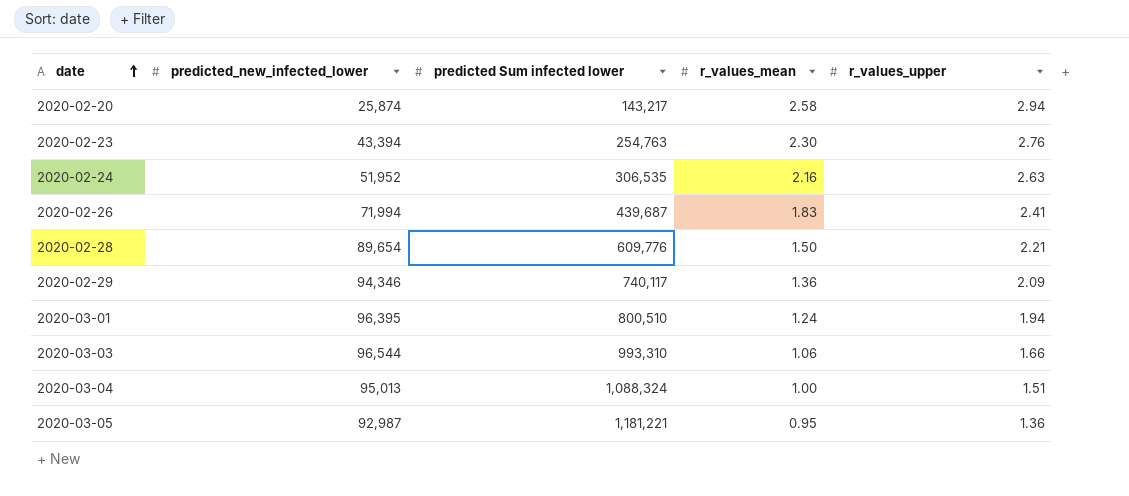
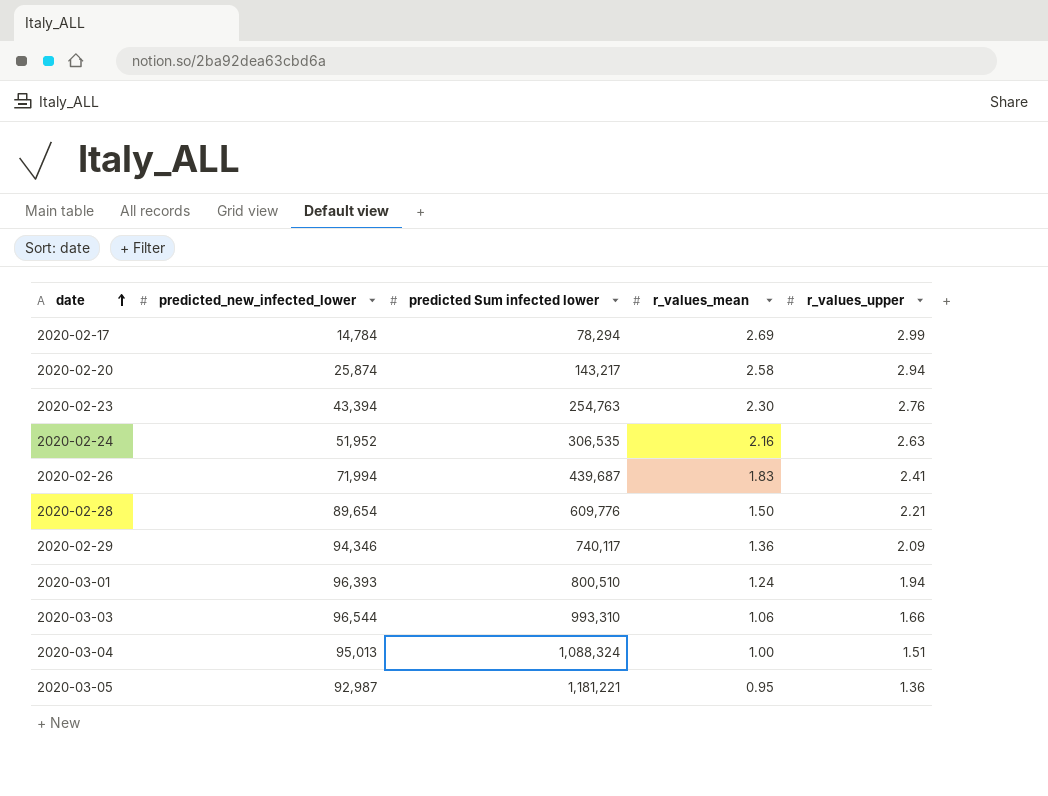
row 2020-02-17: none -> 14,784 | 78,294 | 2.69 | 2.99
2020-03-01 | predicted_new_infected_lower: 96,395 -> 96,393

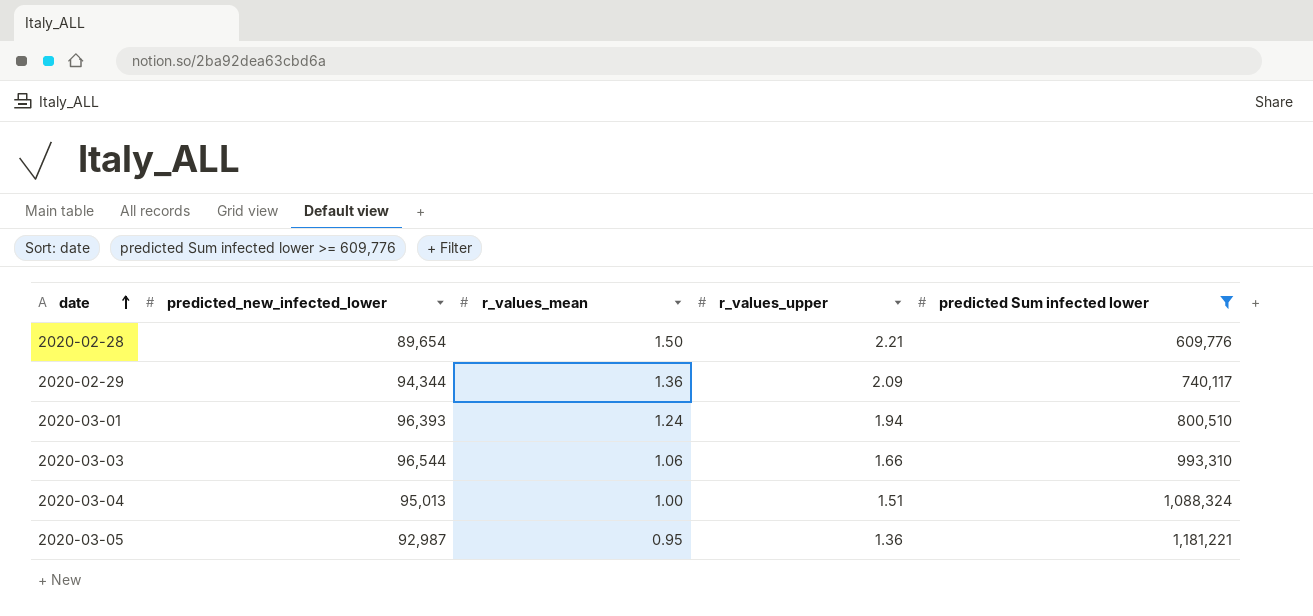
filter: none -> predicted Sum infected lower >= 609,776
column predicted Sum infected lower | position: 3 -> 5
2020-02-29 | predicted_new_infected_lower: 94,346 -> 94,344

